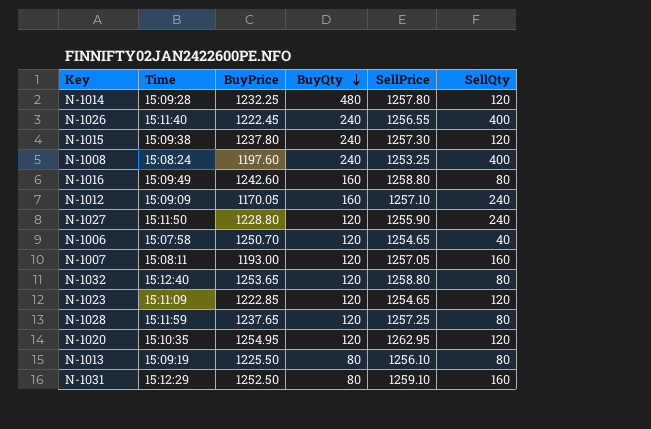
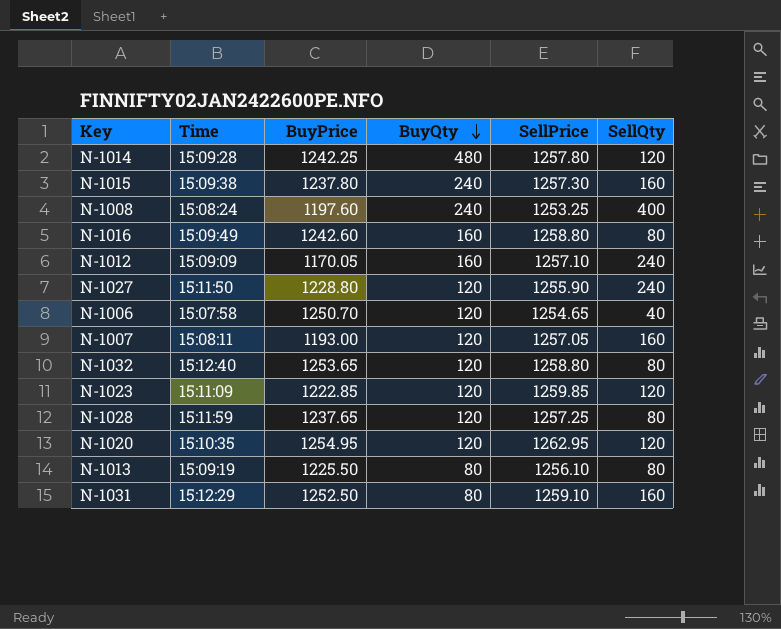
row N-1026: 15:11:40 | 1222.45 | 240 | 1256.55 | 400 -> none
N-1014 | BuyPrice: 1232.25 -> 1242.25
N-1015 | SellQty: 120 -> 160
N-1023 | SellPrice: 1254.65 -> 1259.85

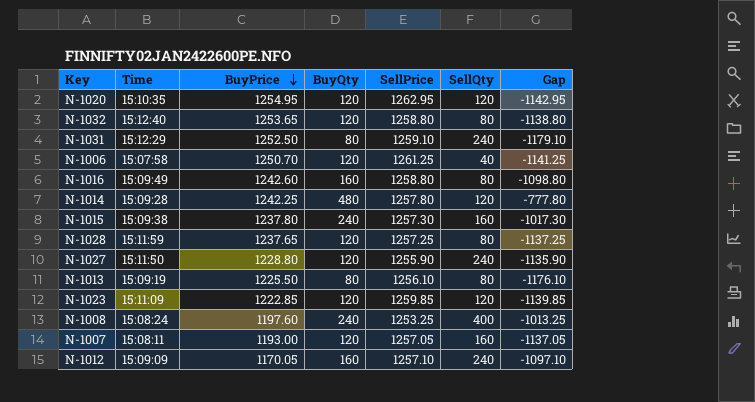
row order: BuyQty descending -> BuyPrice descending
column Gap | formula: none -> [BuyQty] - [SellPrice]
N-1031 | SellQty: 160 -> 240
N-1006 | SellPrice: 1254.65 -> 1261.25

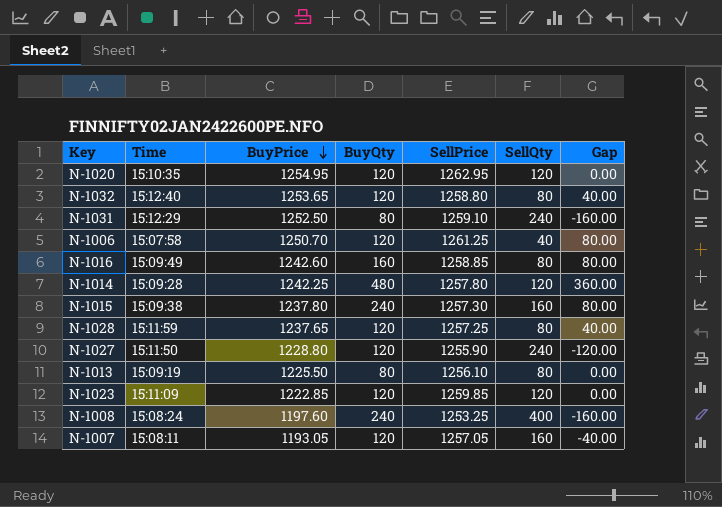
column Gap | formula: [BuyQty] - [SellPrice] -> [BuyQty] - [SellQty]
row N-1012: 15:09:09 | 1170.05 | 160 | 1257.10 | 240 | -1097.10 -> none
N-1016 | SellPrice: 1258.80 -> 1258.85
N-1007 | BuyPrice: 1193.00 -> 1193.05

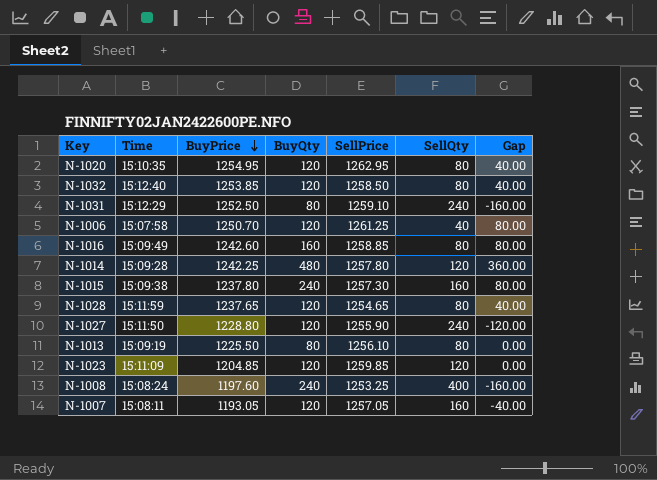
N-1020 | SellQty: 120 -> 80
N-1020 | Gap: 0.00 -> 40.00
N-1032 | BuyPrice: 1253.65 -> 1253.85
N-1032 | SellPrice: 1258.80 -> 1258.50
N-1028 | SellPrice: 1257.25 -> 1254.65
N-1023 | BuyPrice: 1222.85 -> 1204.85

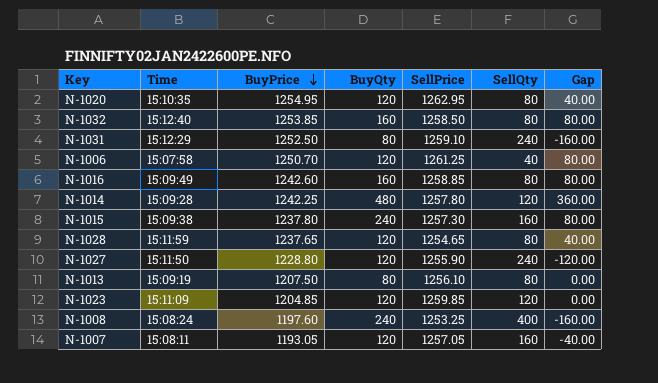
N-1032 | BuyQty: 120 -> 160
N-1032 | Gap: 40.00 -> 80.00
N-1013 | BuyPrice: 1225.50 -> 1207.50

